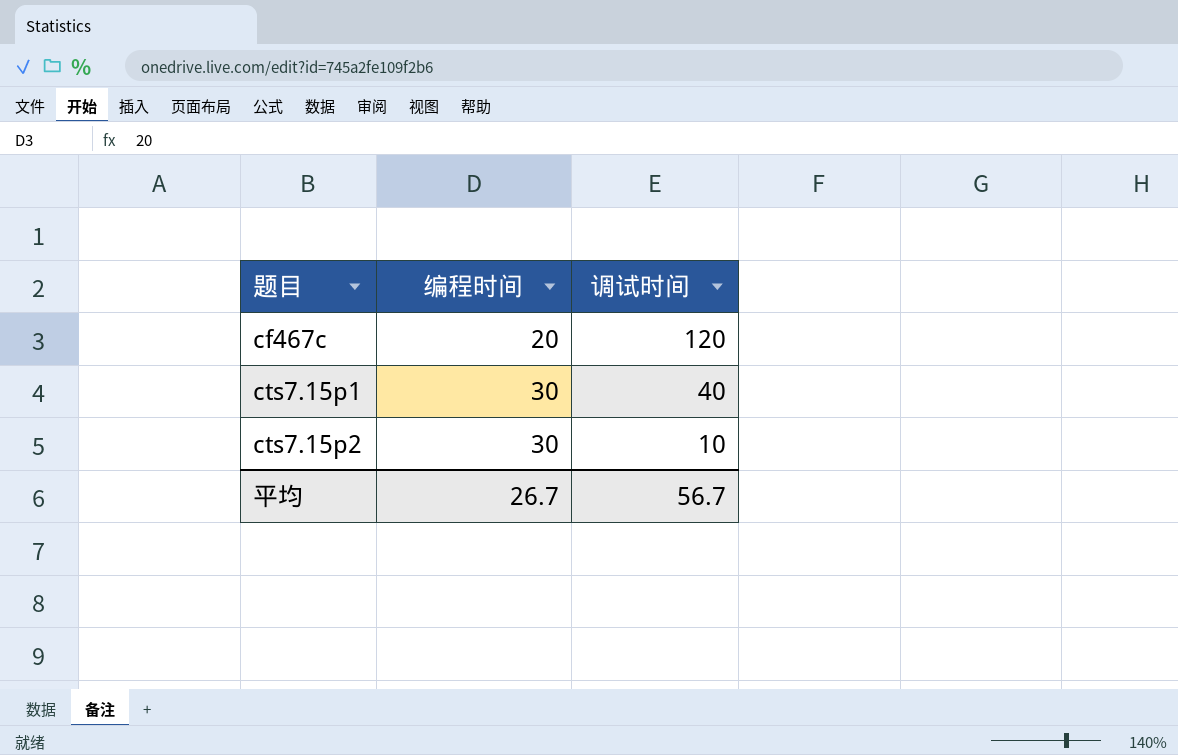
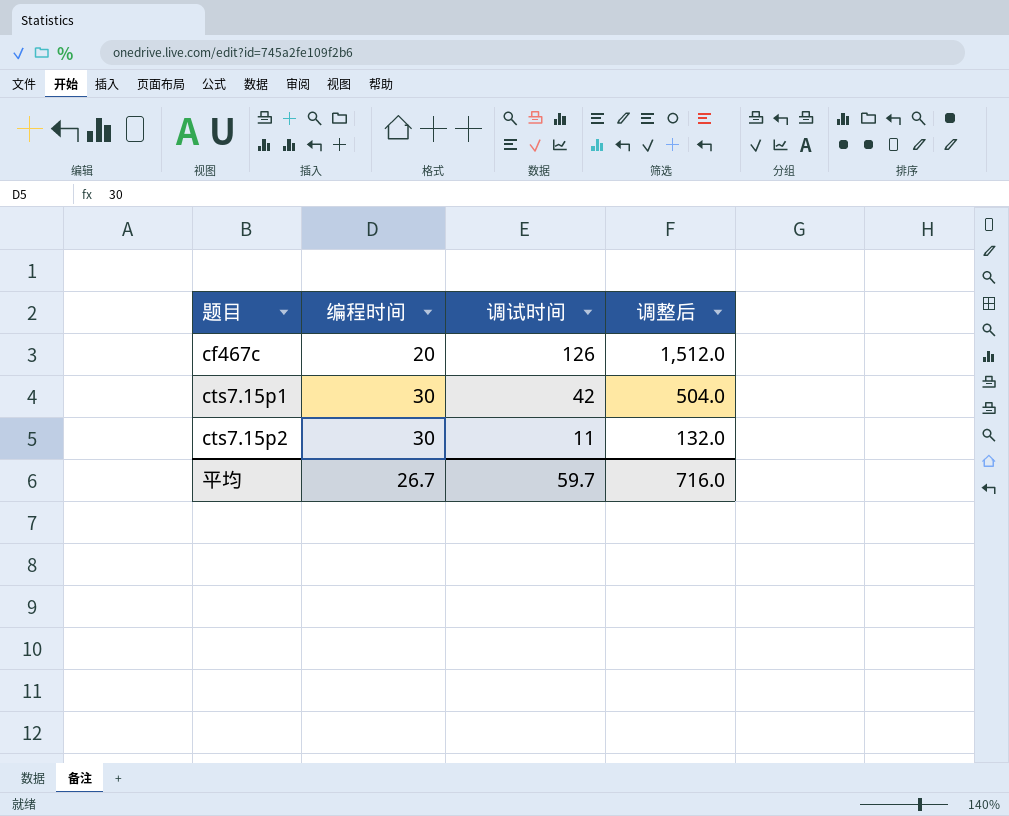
column 调整后 | formula: none -> [调试时间] * 12
cf467c | 调试时间: 120 -> 126
cts7.15p1 | 调试时间: 40 -> 42
cts7.15p2 | 调试时间: 10 -> 11
平均 | 调试时间: 56.7 -> 59.7

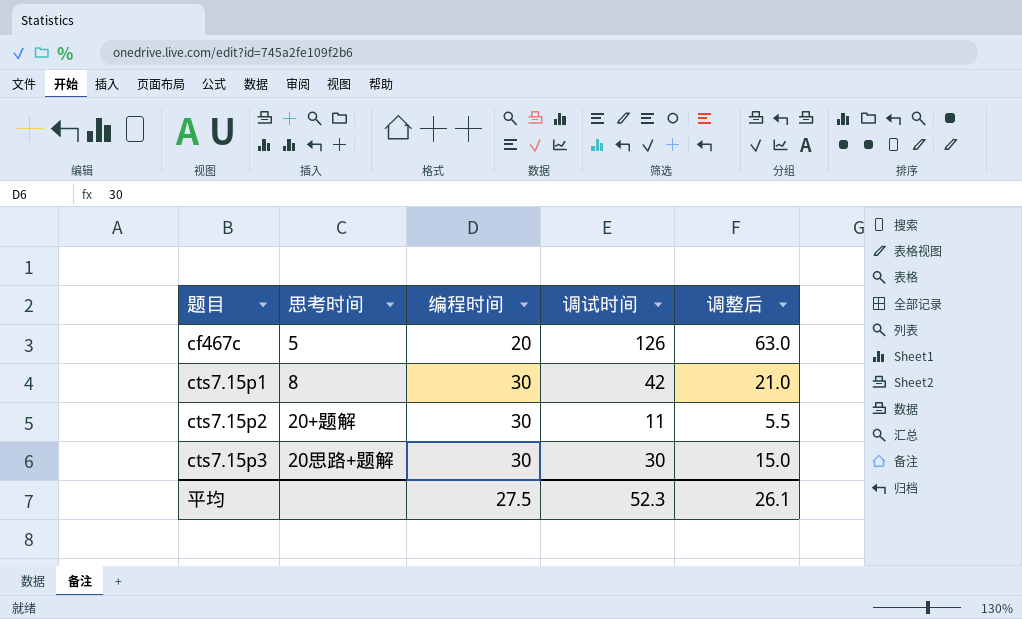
column 思考时间 | position: none -> 2
column 调整后 | formula: [调试时间] * 12 -> [调试时间] * 0.5
row cts7.15p3: none -> 20思路+题解 | 30 | 30 | 15.0
平均 | 编程时间: 26.7 -> 27.5
平均 | 调试时间: 59.7 -> 52.3
平均 | 调整后: 716.0 -> 26.1

